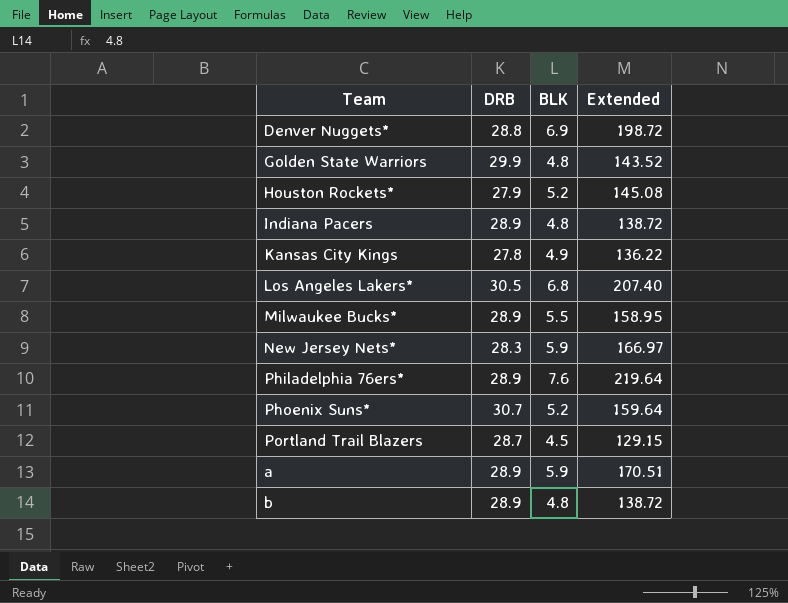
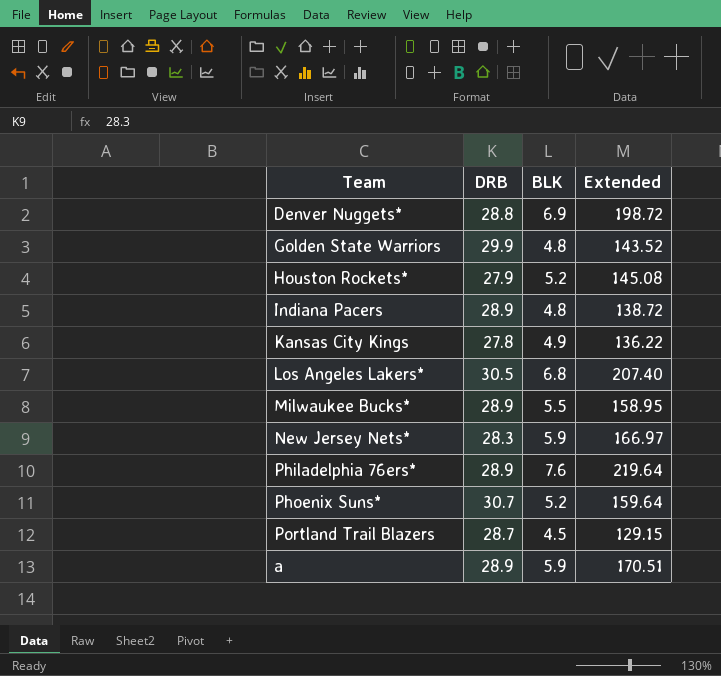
row b: 28.9 | 4.8 | 138.72 -> none

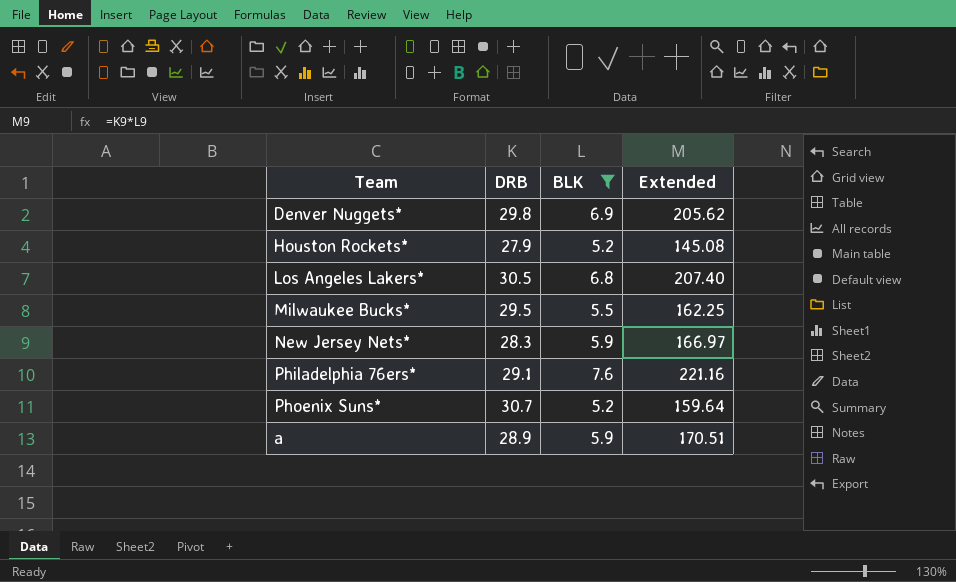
filter: none -> BLK >= 5.2
Denver Nuggets* | DRB: 28.8 -> 29.8
Denver Nuggets* | Extended: 198.72 -> 205.62
Milwaukee Bucks* | DRB: 28.9 -> 29.5
Milwaukee Bucks* | Extended: 158.95 -> 162.25
Philadelphia 76ers* | DRB: 28.9 -> 29.1
Philadelphia 76ers* | Extended: 219.64 -> 221.16

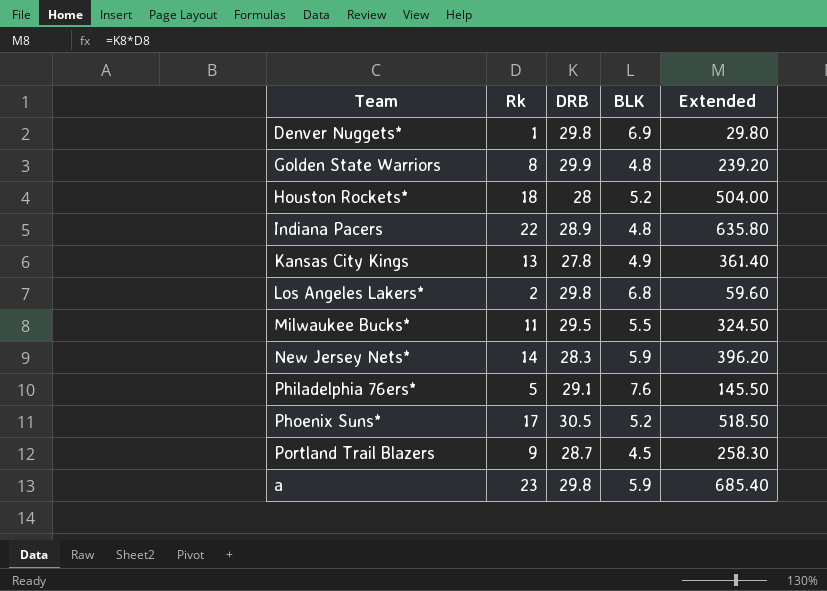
filter: BLK >= 5.2 -> none
column Rk | position: none -> 2
column Extended | formula: [DRB] * [BLK] -> [Rk] * [DRB]
Houston Rockets* | DRB: 27.9 -> 28
Los Angeles Lakers* | DRB: 30.5 -> 29.8
Phoenix Suns* | DRB: 30.7 -> 30.5
a | DRB: 28.9 -> 29.8

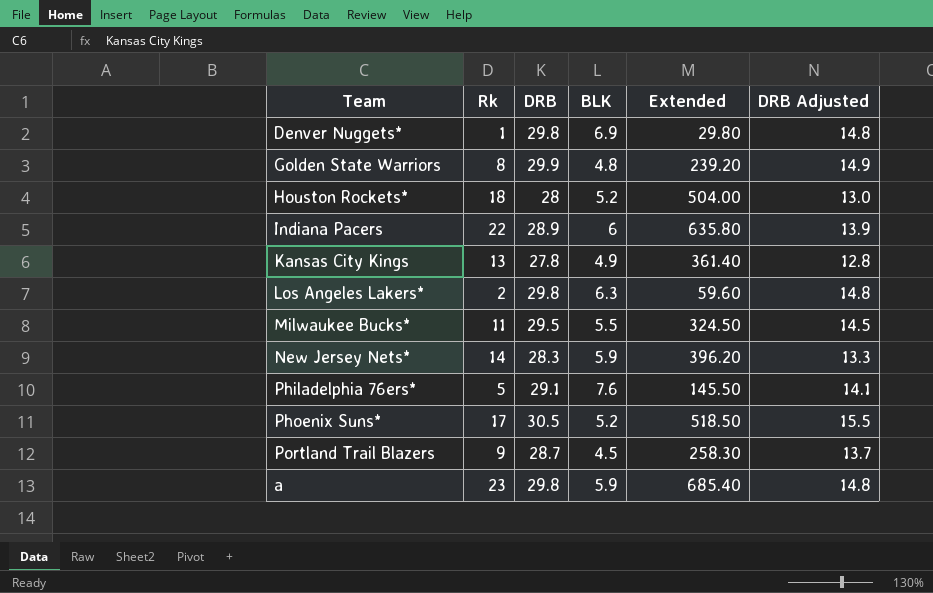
column DRB Adjusted | formula: none -> [DRB] - 15
Indiana Pacers | BLK: 4.8 -> 6
Los Angeles Lakers* | BLK: 6.8 -> 6.3

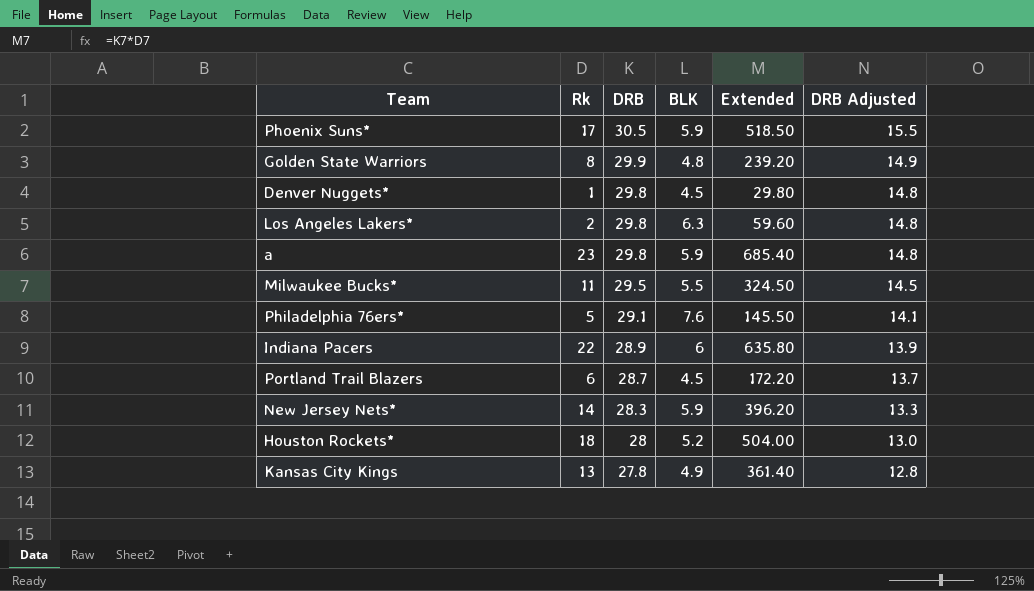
row order: none -> DRB descending
Phoenix Suns* | BLK: 5.2 -> 5.9
Denver Nuggets* | BLK: 6.9 -> 4.5
Portland Trail Blazers | Rk: 9 -> 6
Portland Trail Blazers | Extended: 258.30 -> 172.20

